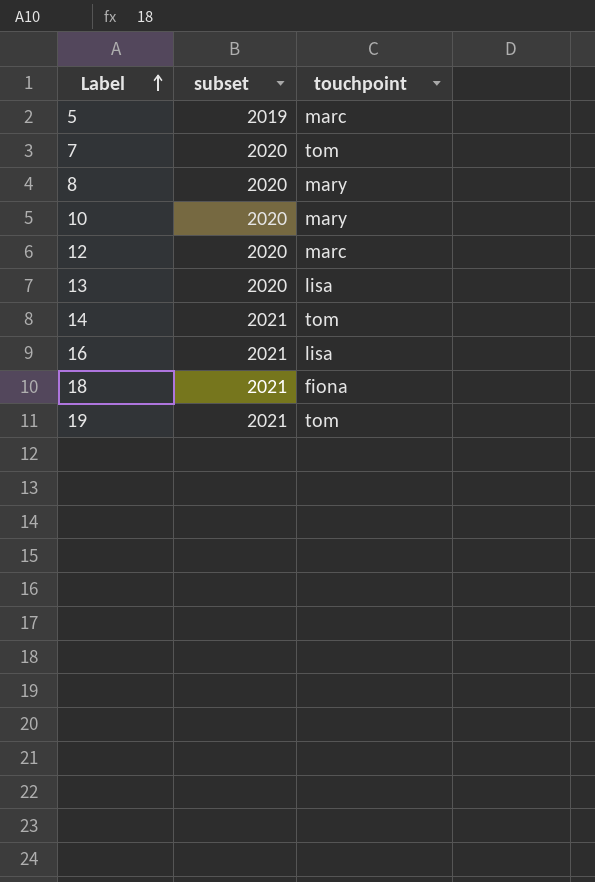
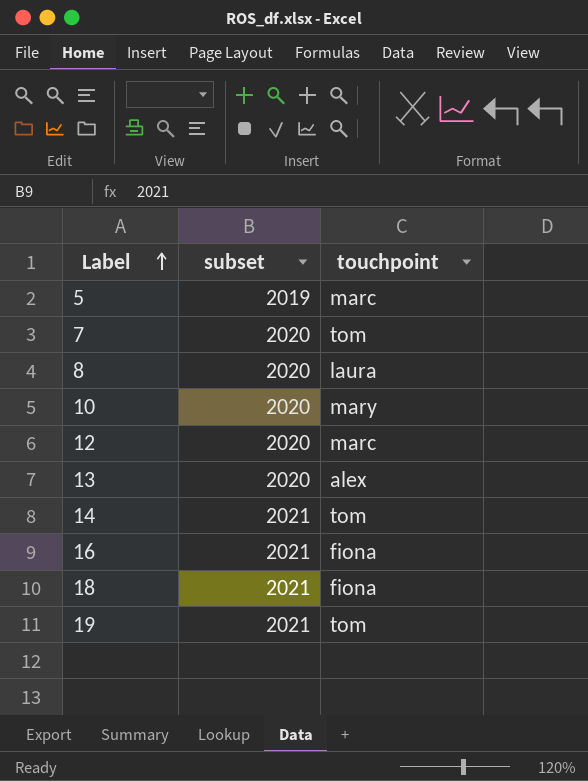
8 | touchpoint: mary -> laura
13 | touchpoint: lisa -> alex
16 | touchpoint: lisa -> fiona

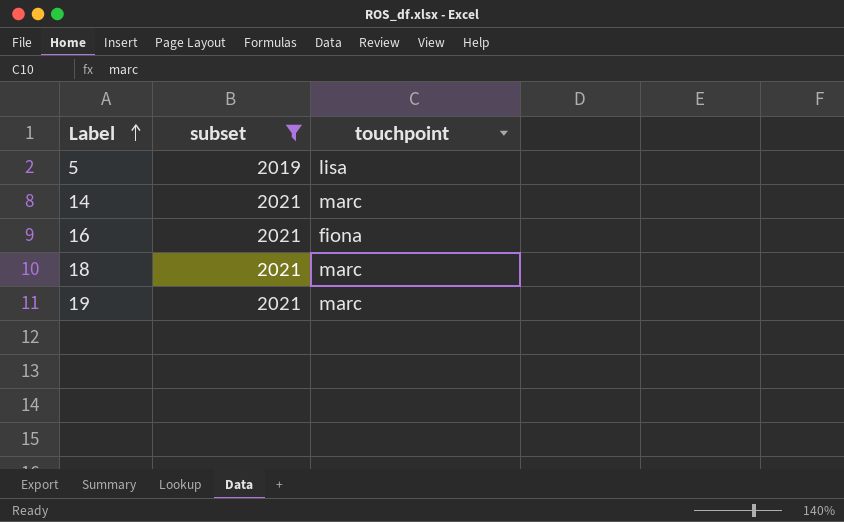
filter: none -> subset != 2020
5 | touchpoint: marc -> lisa
14 | touchpoint: tom -> marc
18 | touchpoint: fiona -> marc
19 | touchpoint: tom -> marc

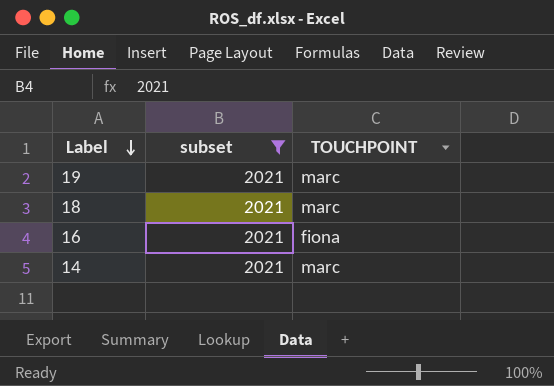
row order: Label ascending -> Label descending
column name: touchpoint -> TOUCHPOINT
row 5: 2019 | lisa -> none

